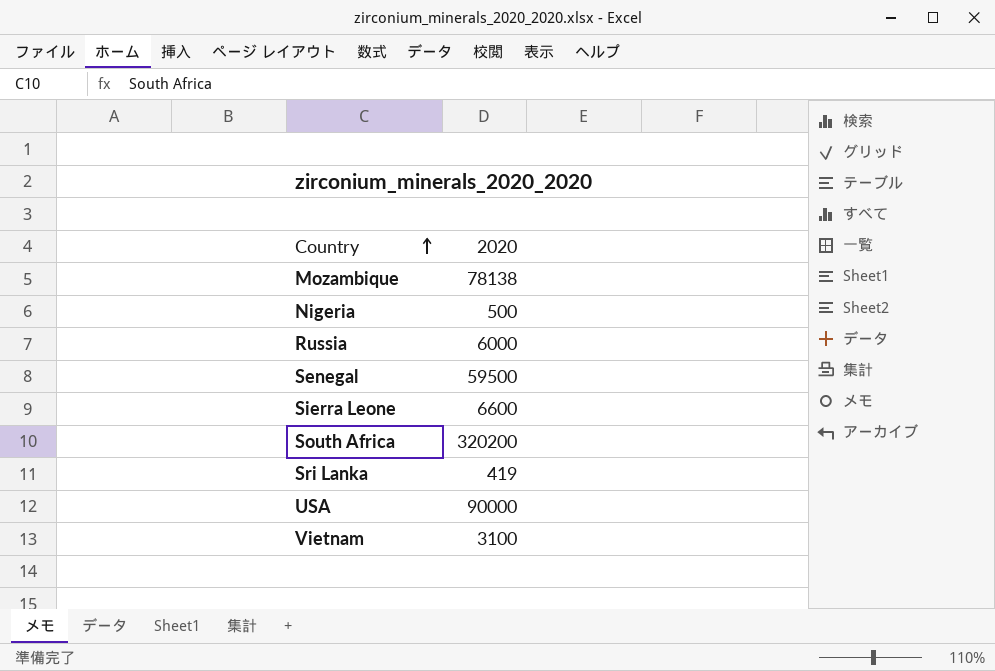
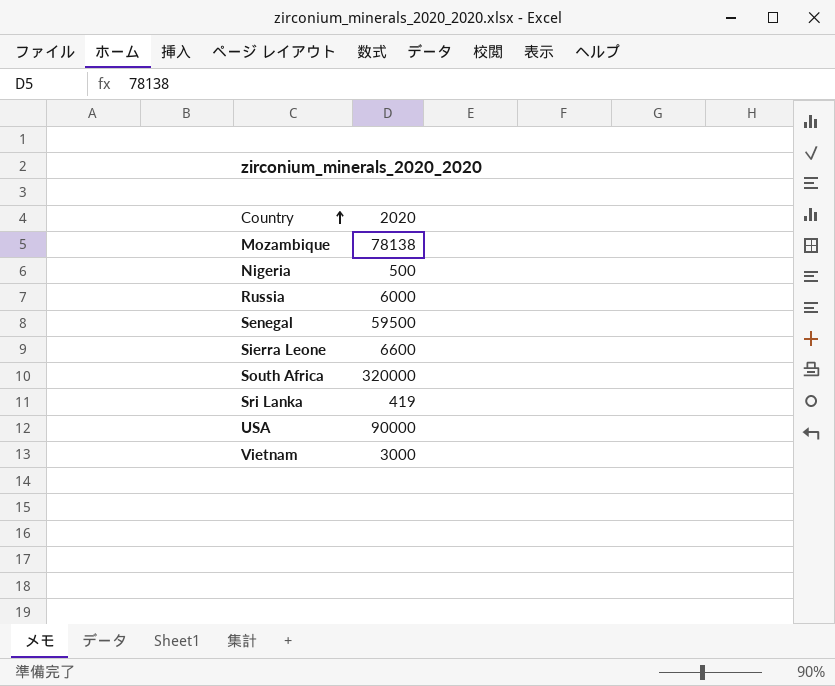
South Africa | 2020: 320200 -> 320000
Vietnam | 2020: 3100 -> 3000

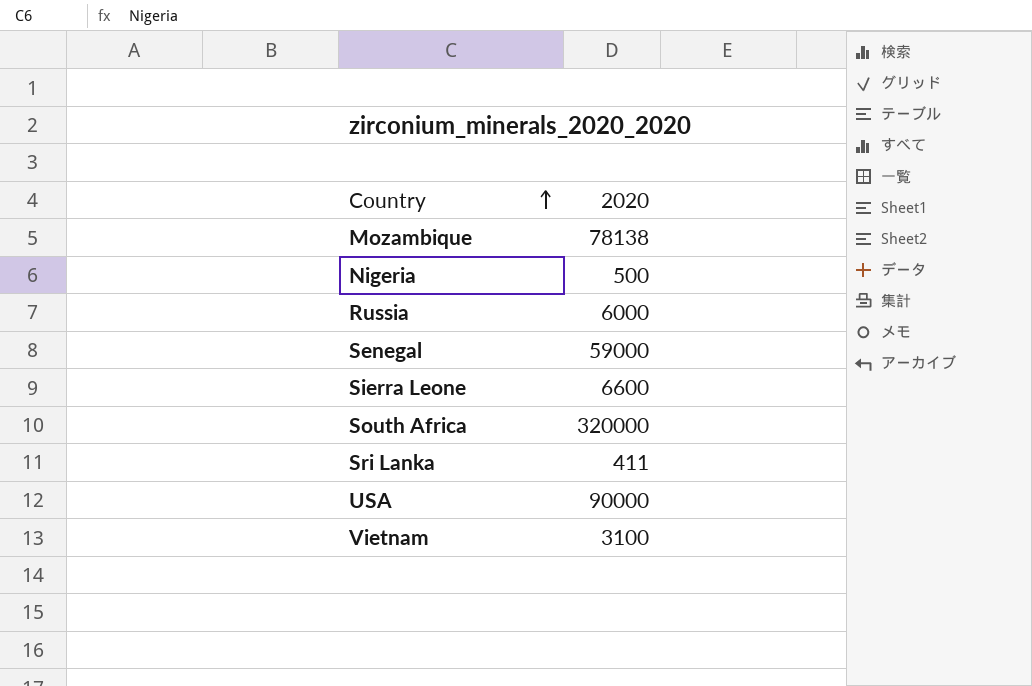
Senegal | 2020: 59500 -> 59000
Sri Lanka | 2020: 419 -> 411
Vietnam | 2020: 3000 -> 3100

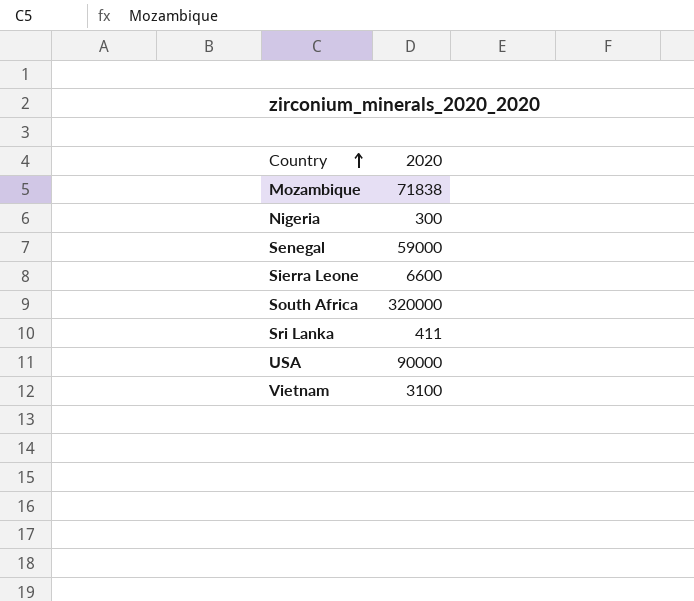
row Russia: 6000 -> none
Mozambique | 2020: 78138 -> 71838
Nigeria | 2020: 500 -> 300

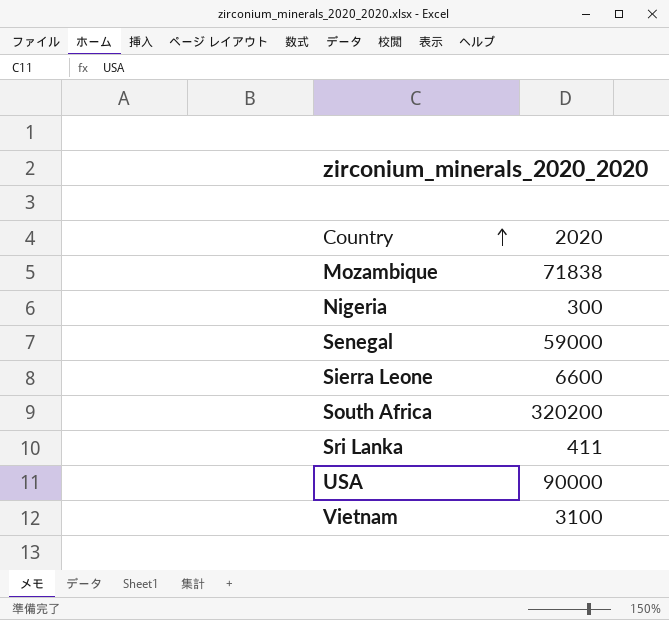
South Africa | 2020: 320000 -> 320200

